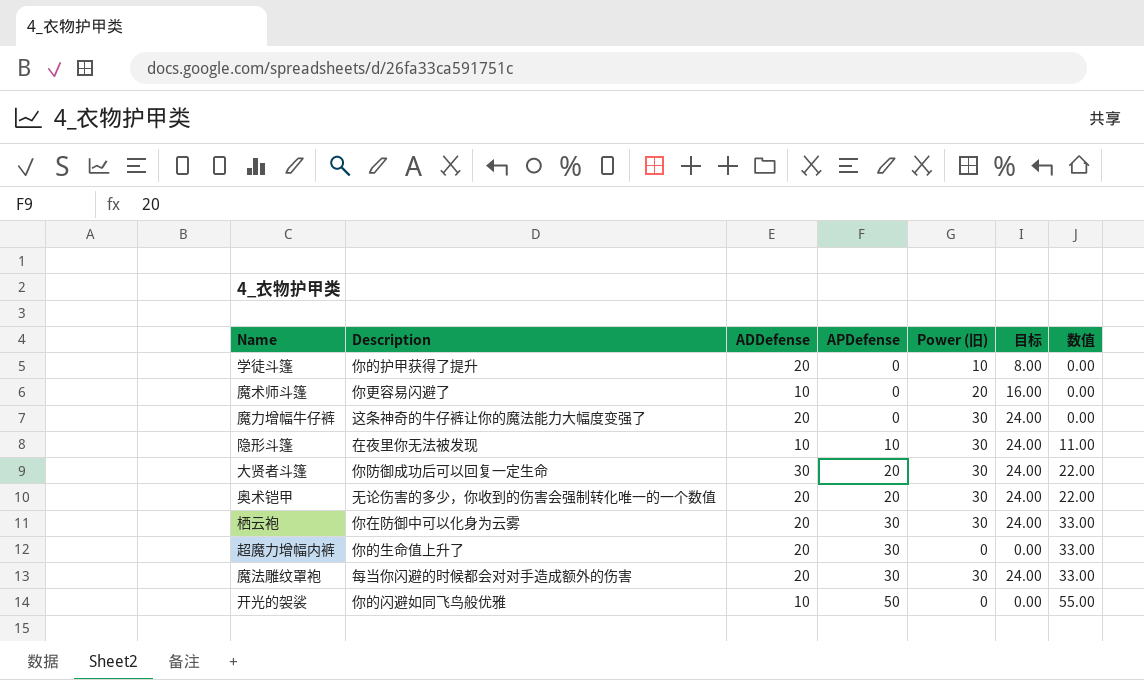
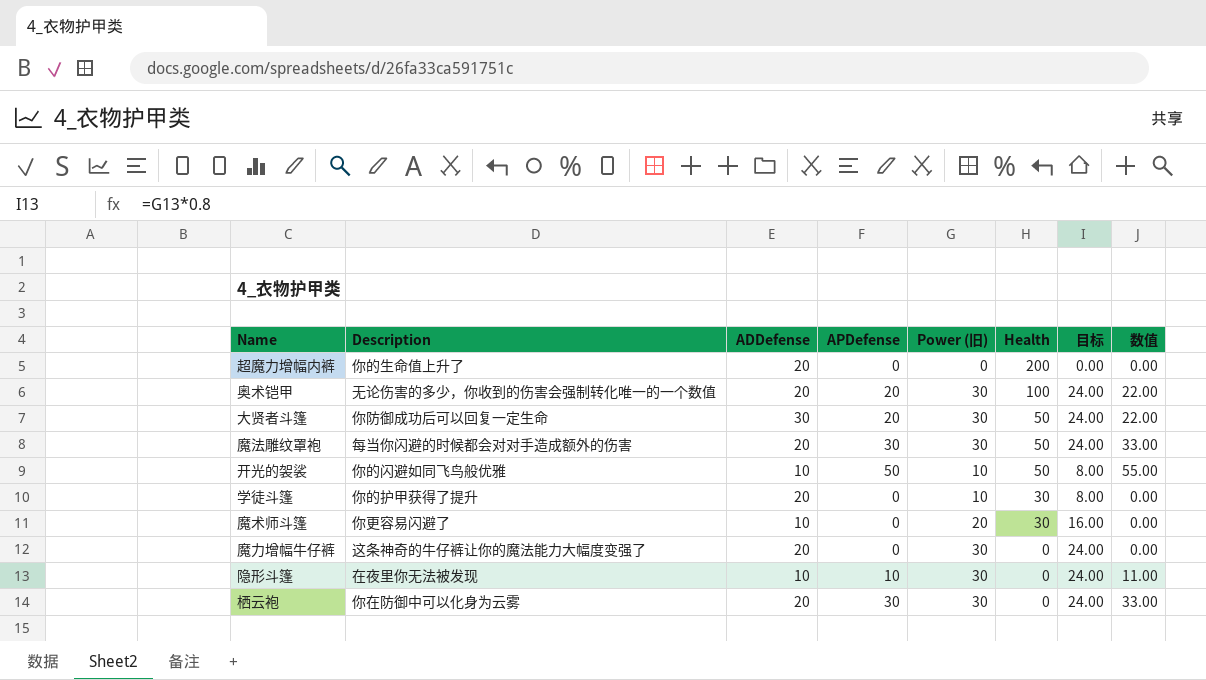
row order: APDefense ascending -> Health descending
column Health | position: none -> 6
超魔力增幅内裤 | APDefense: 30 -> 0
超魔力增幅内裤 | 数值: 33.00 -> 0.00
开光的袈裟 | Power (旧): 0 -> 10
开光的袈裟 | 目标: 0.00 -> 8.00

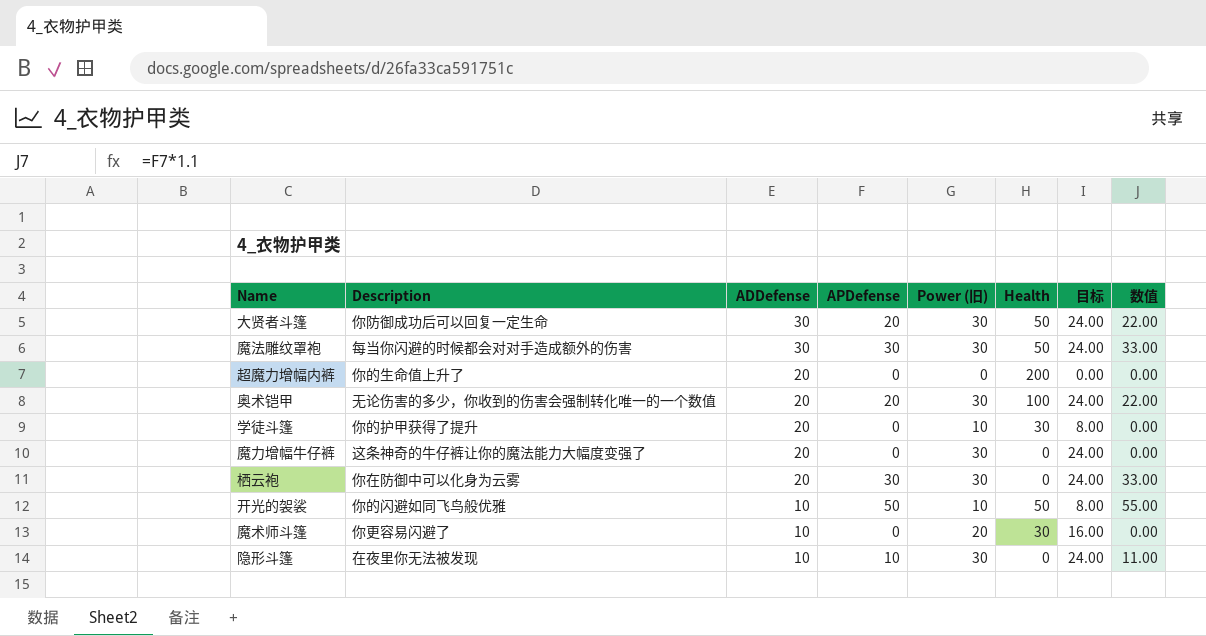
row order: Health descending -> ADDefense descending
魔法雕纹罩袍 | ADDefense: 20 -> 30

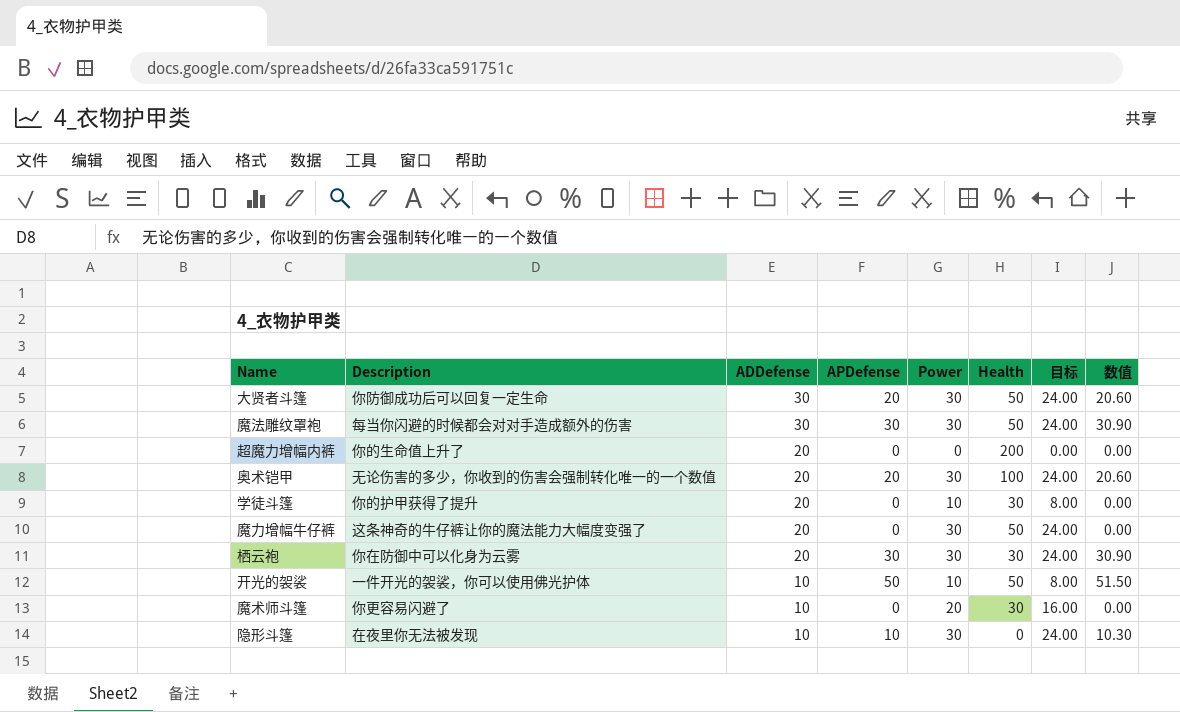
column name: Power (旧) -> Power
column 数值 | formula: [APDefense] * 1.1 -> [APDefense] * 1.03
魔力增幅牛仔裤 | Health: 0 -> 50
栖云袍 | Health: 0 -> 30
开光的袈裟 | Description: 你的闪避如同飞鸟般优雅 -> 一件开光的袈裟，你可以使用佛光护体

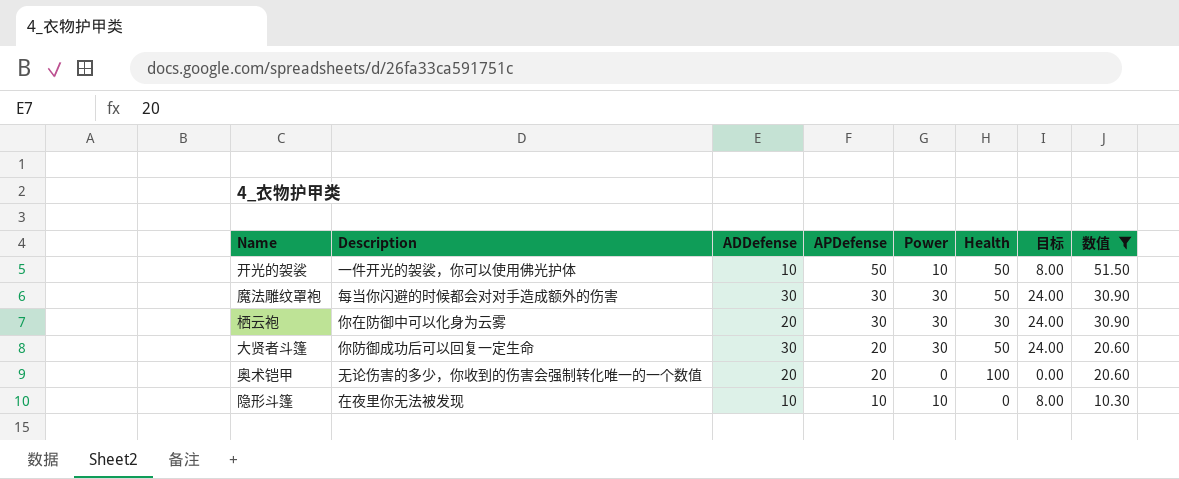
filter: none -> 数值 != 0.00
row order: ADDefense descending -> APDefense descending
奥术铠甲 | Power: 30 -> 0
奥术铠甲 | 目标: 24.00 -> 0.00
隐形斗篷 | Power: 30 -> 10
隐形斗篷 | 目标: 24.00 -> 8.00

